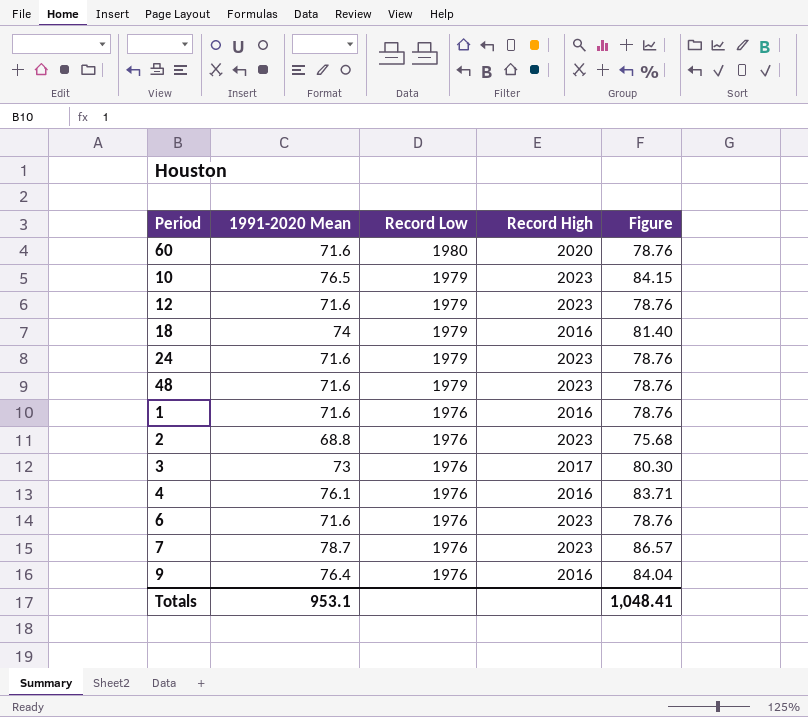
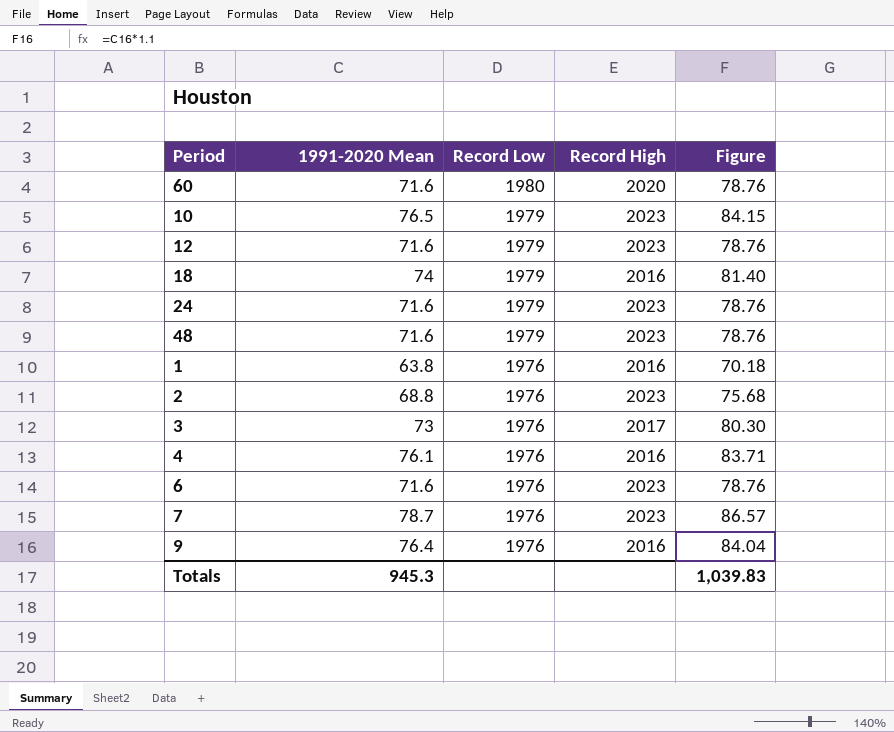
1 | 1991-2020 Mean: 71.6 -> 63.8
1 | Figure: 78.76 -> 70.18
Totals | 1991-2020 Mean: 953.1 -> 945.3
Totals | Figure: 1,048.41 -> 1,039.83

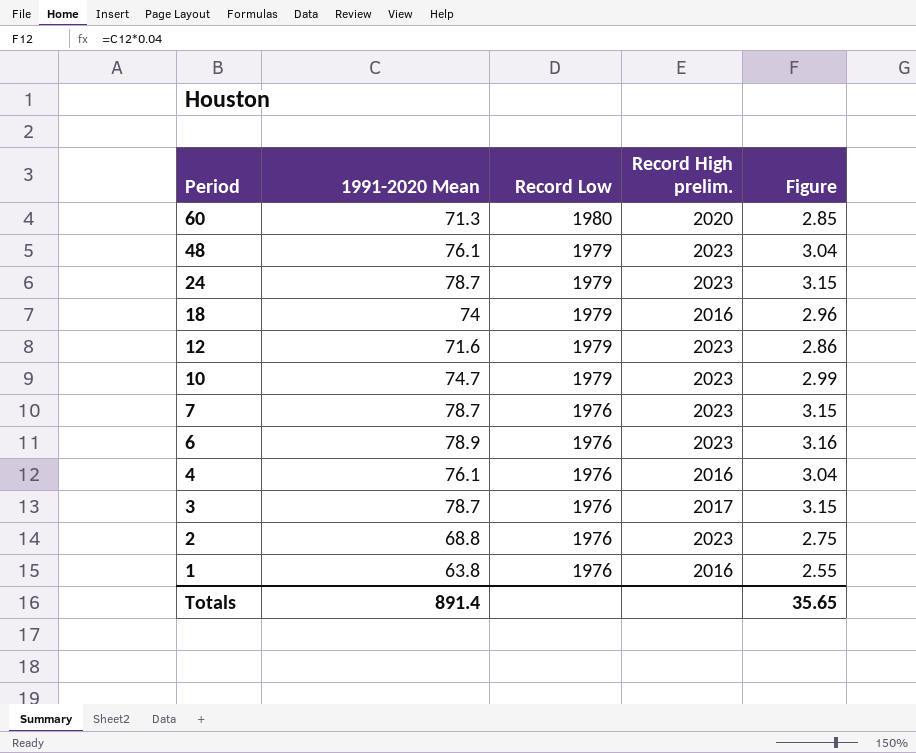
row order: Record Low descending -> Period descending
column name: Record High -> Record High prelim.
column Figure | formula: [1991-2020 Mean] * 1.1 -> [1991-2020 Mean] * 0.04
row 9: 76.4 | 1976 | 2016 | 84.04 -> none
60 | 1991-2020 Mean: 71.6 -> 71.3
48 | 1991-2020 Mean: 71.6 -> 76.1
24 | 1991-2020 Mean: 71.6 -> 78.7
10 | 1991-2020 Mean: 76.5 -> 74.7
6 | 1991-2020 Mean: 71.6 -> 78.9
3 | 1991-2020 Mean: 73 -> 78.7
Totals | 1991-2020 Mean: 945.3 -> 891.4
Totals | Figure: 1,039.83 -> 35.65

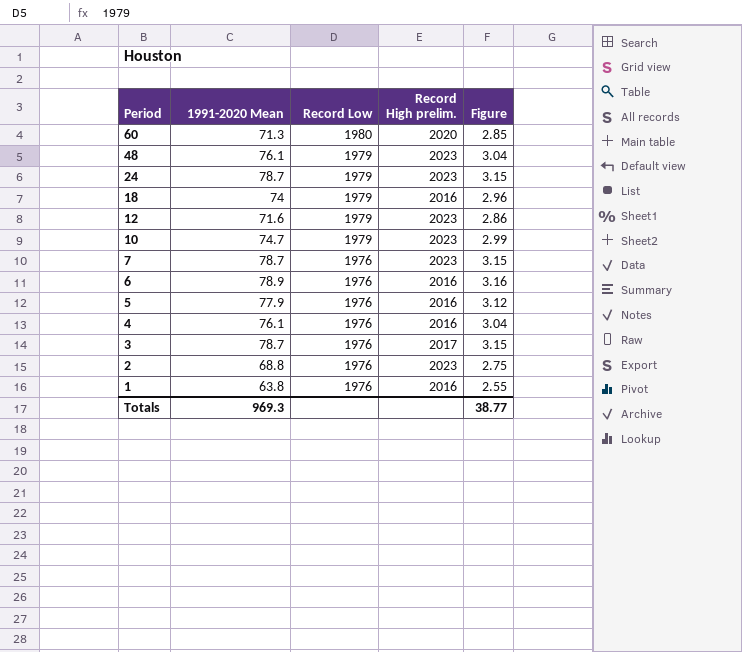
6 | Record High prelim.: 2023 -> 2016
row 5: none -> 77.9 | 1976 | 2016 | 3.12
Totals | 1991-2020 Mean: 891.4 -> 969.3
Totals | Figure: 35.65 -> 38.77

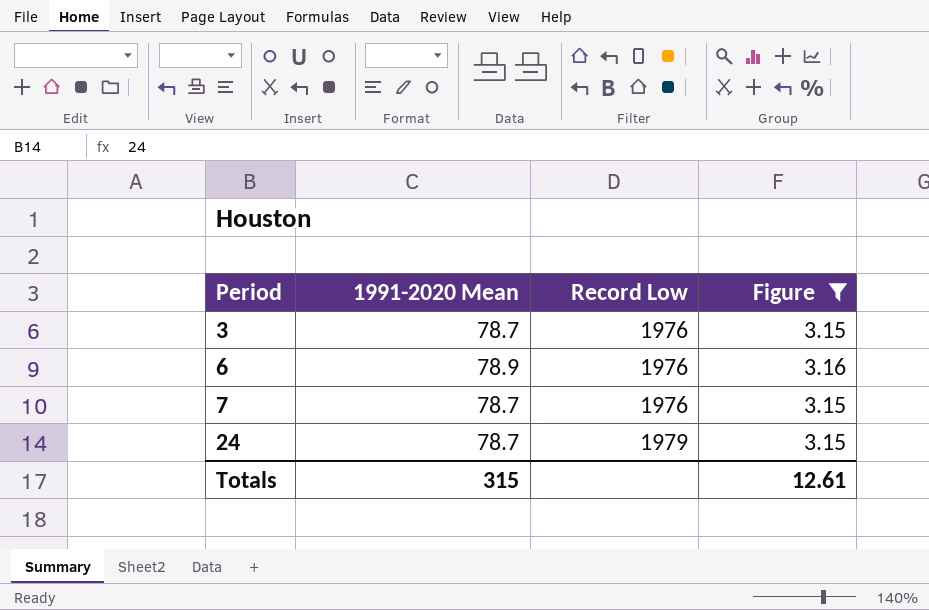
filter: none -> Figure >= 3.15
row order: Period descending -> Period ascending
column Record High prelim. | position: 4 -> none
Totals | 1991-2020 Mean: 969.3 -> 315
Totals | Figure: 38.77 -> 12.61

